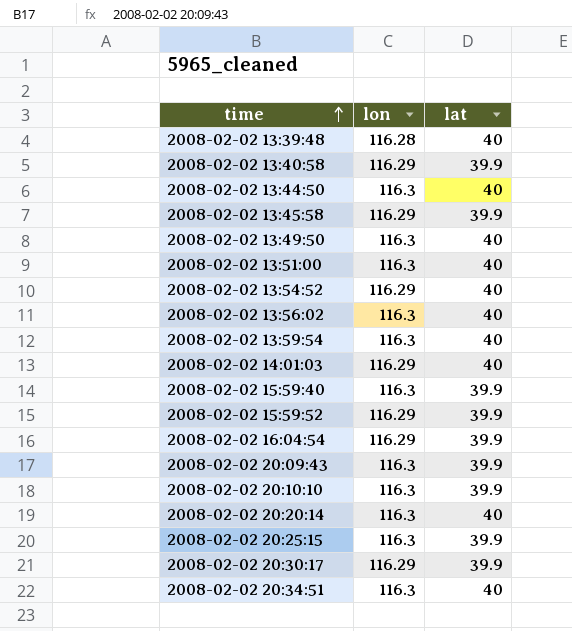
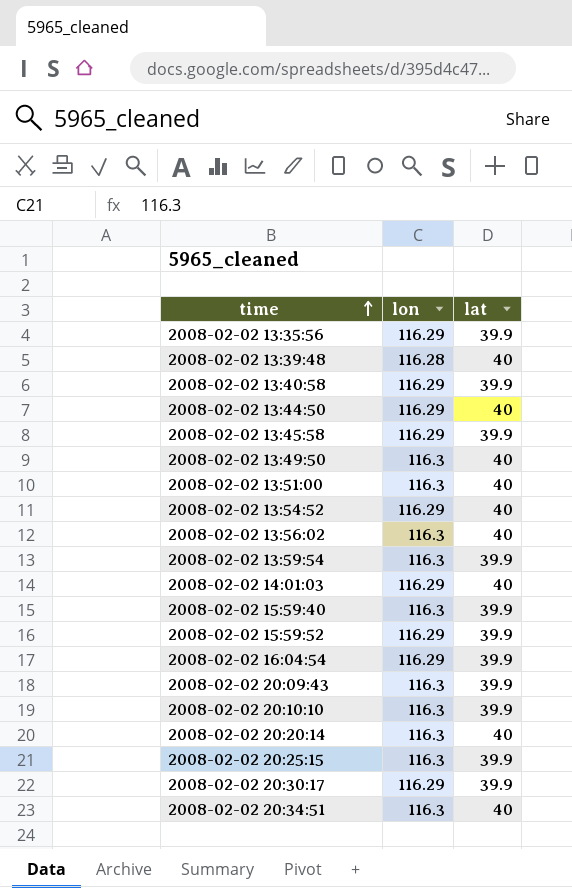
row 2008-02-02 13:35:56: none -> 116.29 | 39.9
2008-02-02 13:44:50 | lon: 116.3 -> 116.29
2008-02-02 13:59:54 | lat: 40 -> 39.9

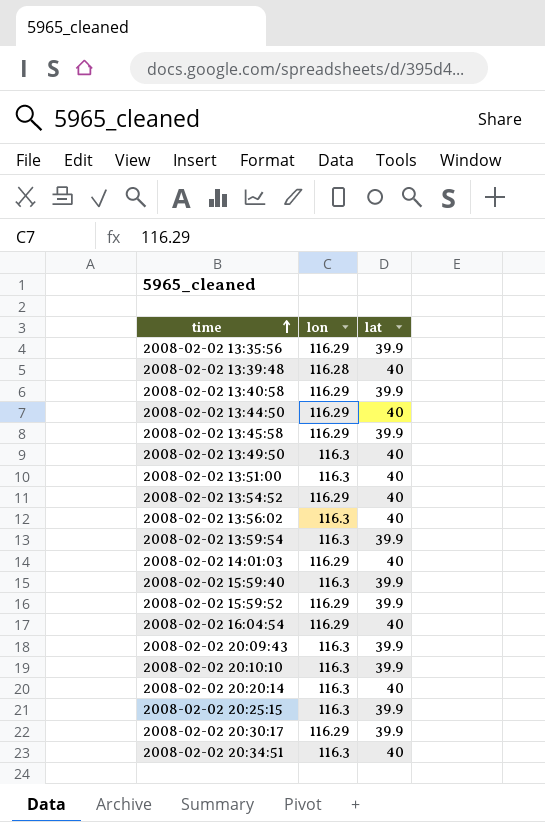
2008-02-02 16:04:54 | lat: 39.9 -> 40

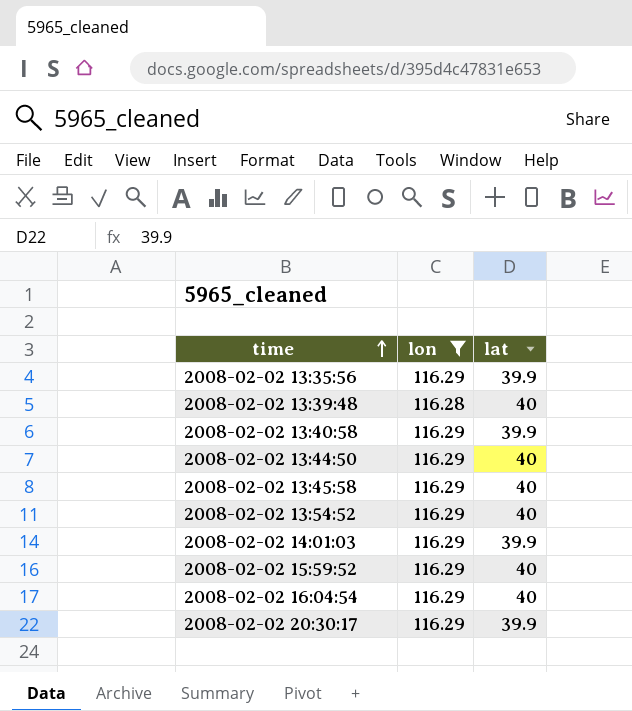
filter: none -> lon != 116.3
2008-02-02 13:45:58 | lat: 39.9 -> 40
2008-02-02 14:01:03 | lat: 40 -> 39.9
2008-02-02 15:59:52 | lat: 39.9 -> 40

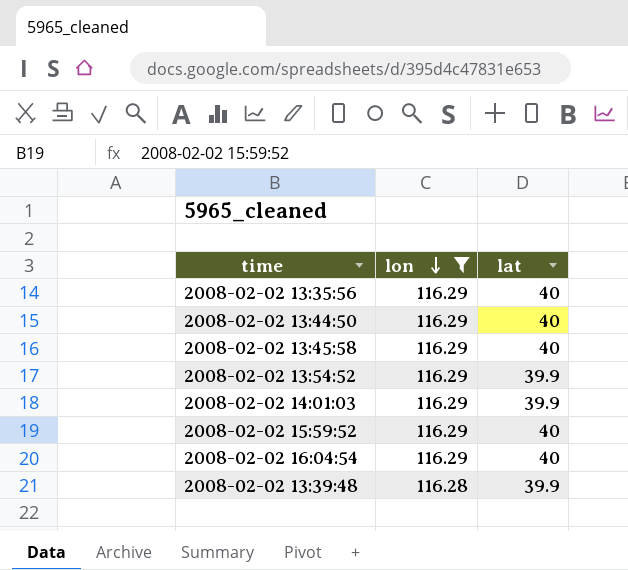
row order: time ascending -> lon descending
row 2008-02-02 13:40:58: 116.29 | 39.9 -> none
row 2008-02-02 20:30:17: 116.29 | 39.9 -> none
2008-02-02 13:35:56 | lat: 39.9 -> 40
2008-02-02 13:54:52 | lat: 40 -> 39.9
2008-02-02 13:39:48 | lat: 40 -> 39.9

